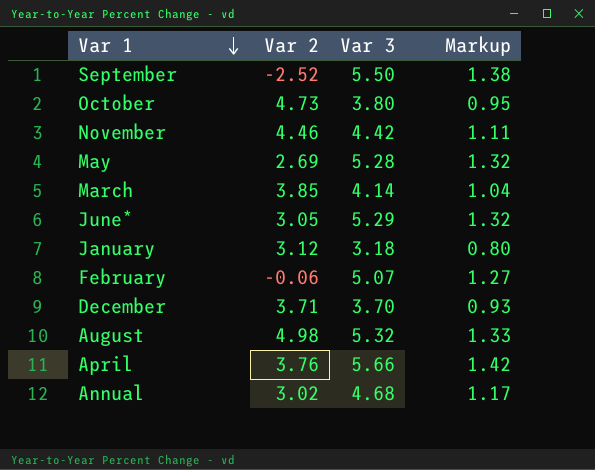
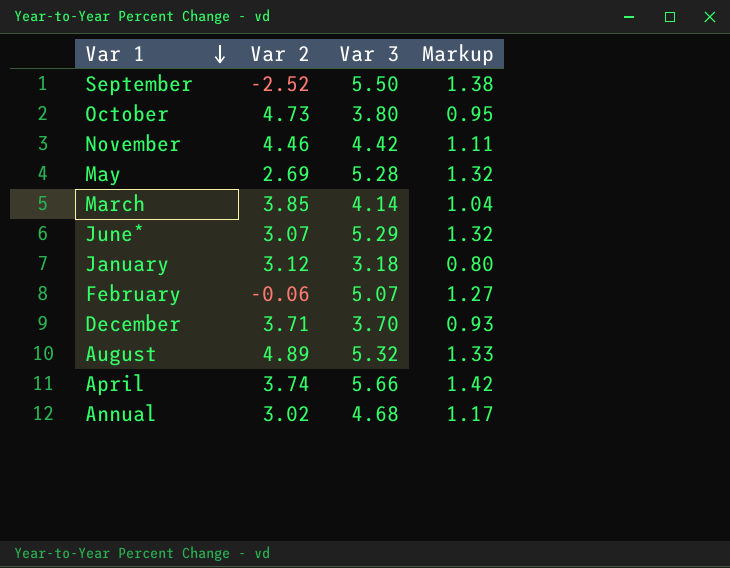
June* | Var 2: 3.05 -> 3.07
August | Var 2: 4.98 -> 4.89
April | Var 2: 3.76 -> 3.74

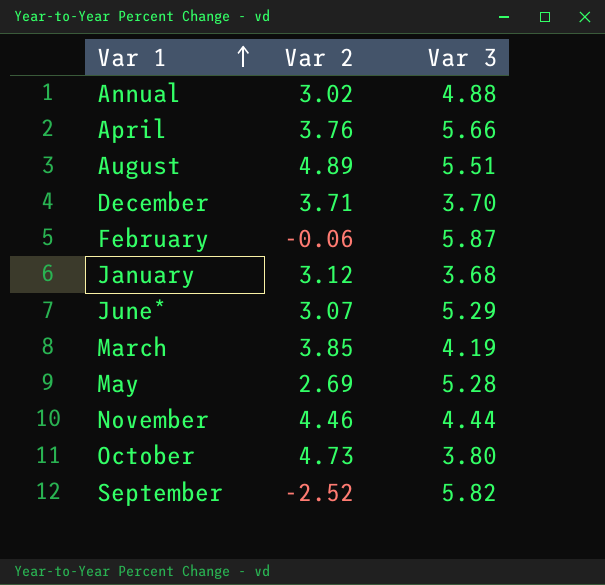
row order: Var 1 descending -> Var 1 ascending
column Markup | formula: [Var 3] * 0.25 -> none
Annual | Var 3: 4.68 -> 4.88
April | Var 2: 3.74 -> 3.76
August | Var 3: 5.32 -> 5.51
February | Var 3: 5.07 -> 5.87
January | Var 3: 3.18 -> 3.68
March | Var 3: 4.14 -> 4.19
November | Var 3: 4.42 -> 4.44
September | Var 3: 5.50 -> 5.82

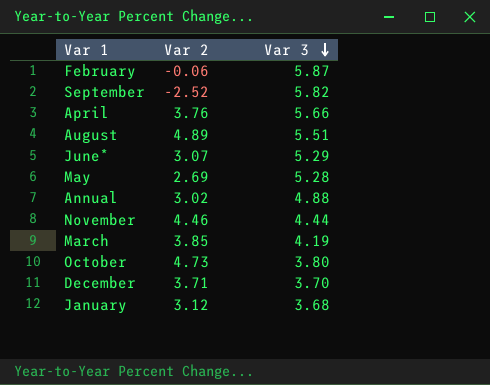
row order: Var 1 ascending -> Var 3 descending

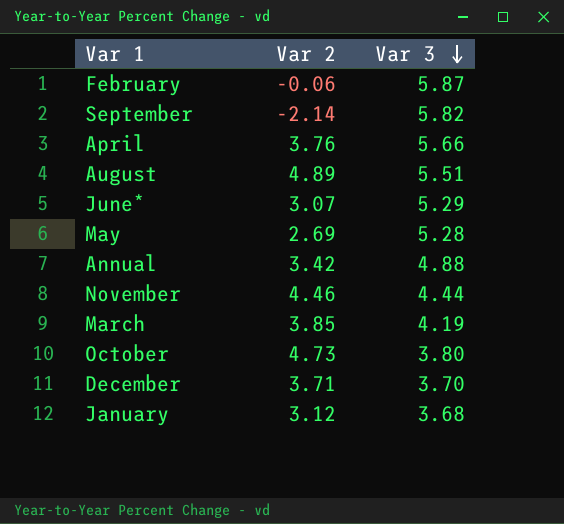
September | Var 2: -2.52 -> -2.14
Annual | Var 2: 3.02 -> 3.42

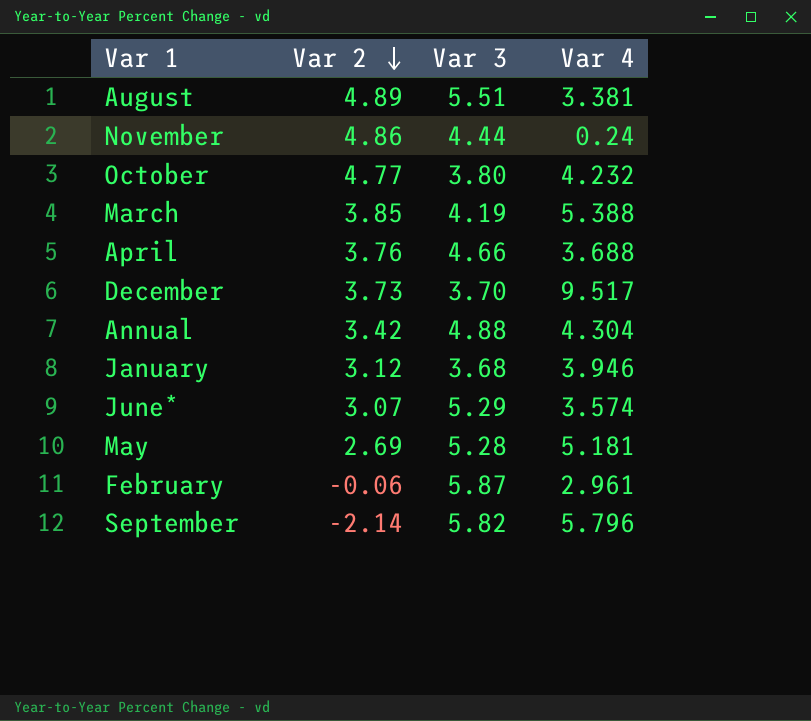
row order: Var 3 descending -> Var 2 descending
column Var 4 | position: none -> 4
November | Var 2: 4.46 -> 4.86
October | Var 2: 4.73 -> 4.77
April | Var 3: 5.66 -> 4.66
December | Var 2: 3.71 -> 3.73

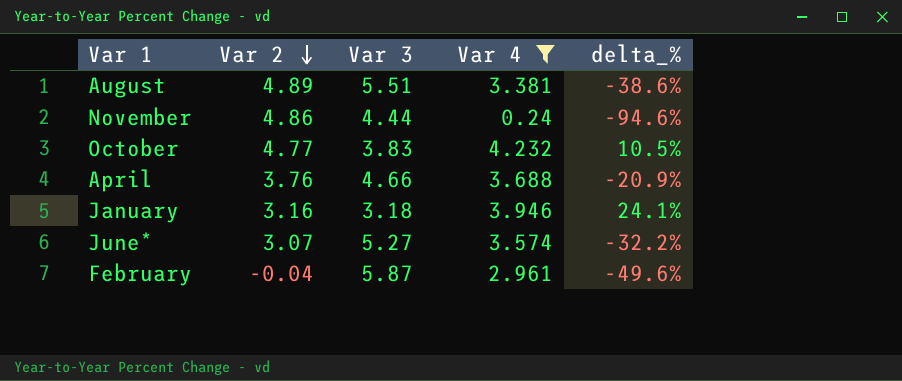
filter: none -> Var 4 <= 4.232
column delta_% | formula: none -> ([Var 4] - [Var 3]) / [Var 3]
October | Var 3: 3.80 -> 3.83
January | Var 2: 3.12 -> 3.16
January | Var 3: 3.68 -> 3.18
June* | Var 3: 5.29 -> 5.27
February | Var 2: -0.06 -> -0.04

